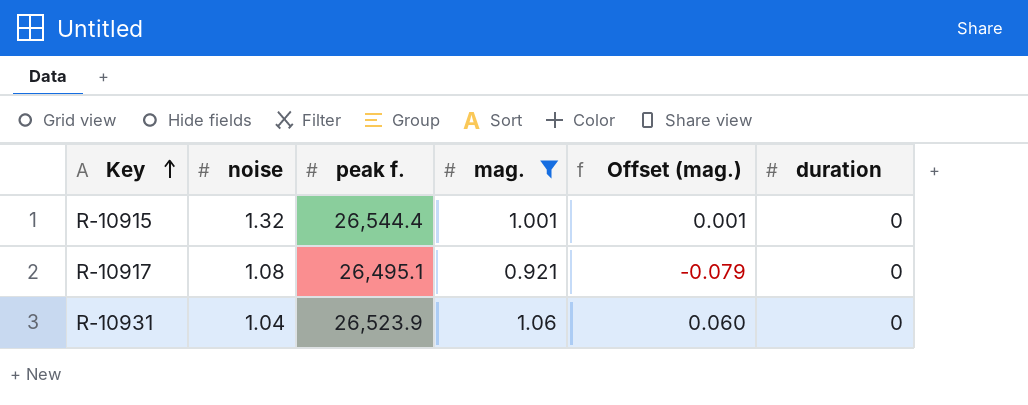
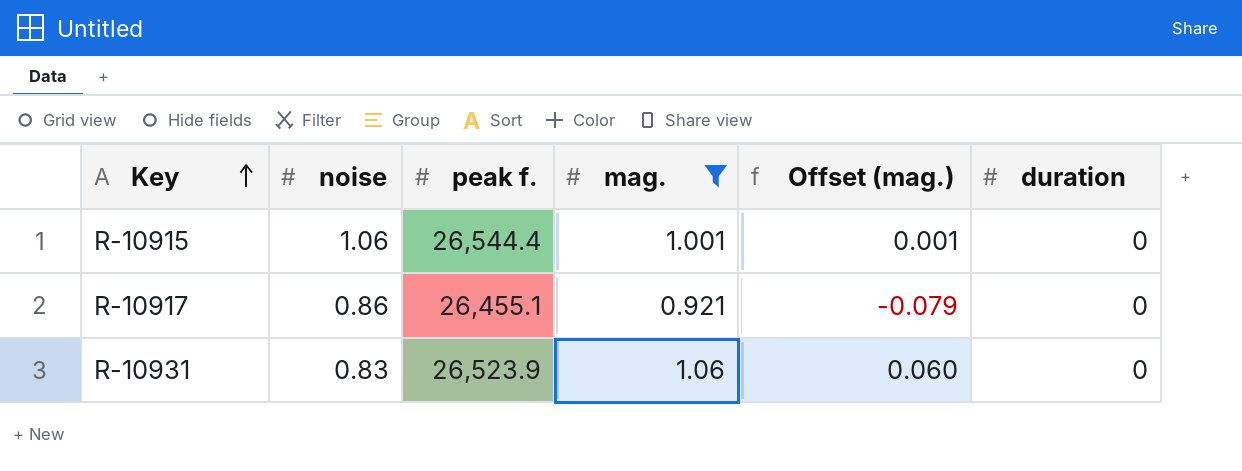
R-10915 | noise: 1.32 -> 1.06
R-10917 | noise: 1.08 -> 0.86
R-10917 | peak f.: 26,495.1 -> 26,455.1
R-10931 | noise: 1.04 -> 0.83

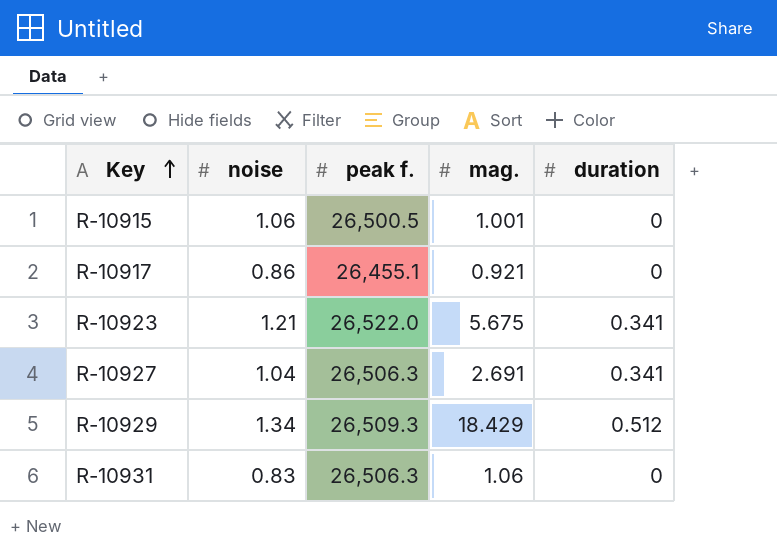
filter: mag. <= 1.06 -> none
column Offset (mag.) | formula: [mag.] - 1 -> none
R-10915 | peak f.: 26,544.4 -> 26,500.5
R-10931 | peak f.: 26,523.9 -> 26,506.3

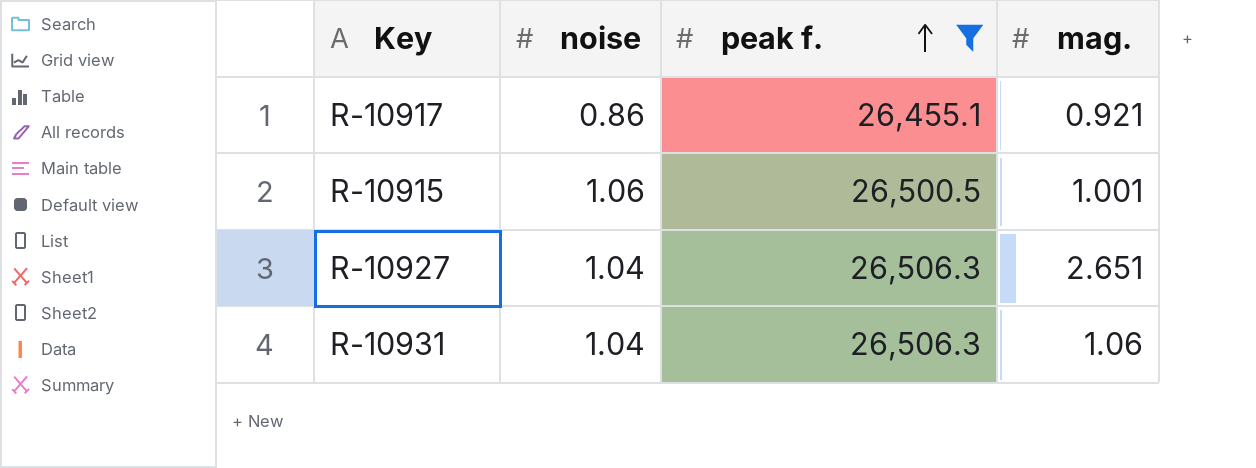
filter: none -> peak f. <= 26,506.3
row order: Key ascending -> peak f. ascending
column duration | position: 5 -> none
R-10927 | mag.: 2.691 -> 2.651
R-10931 | noise: 0.83 -> 1.04

